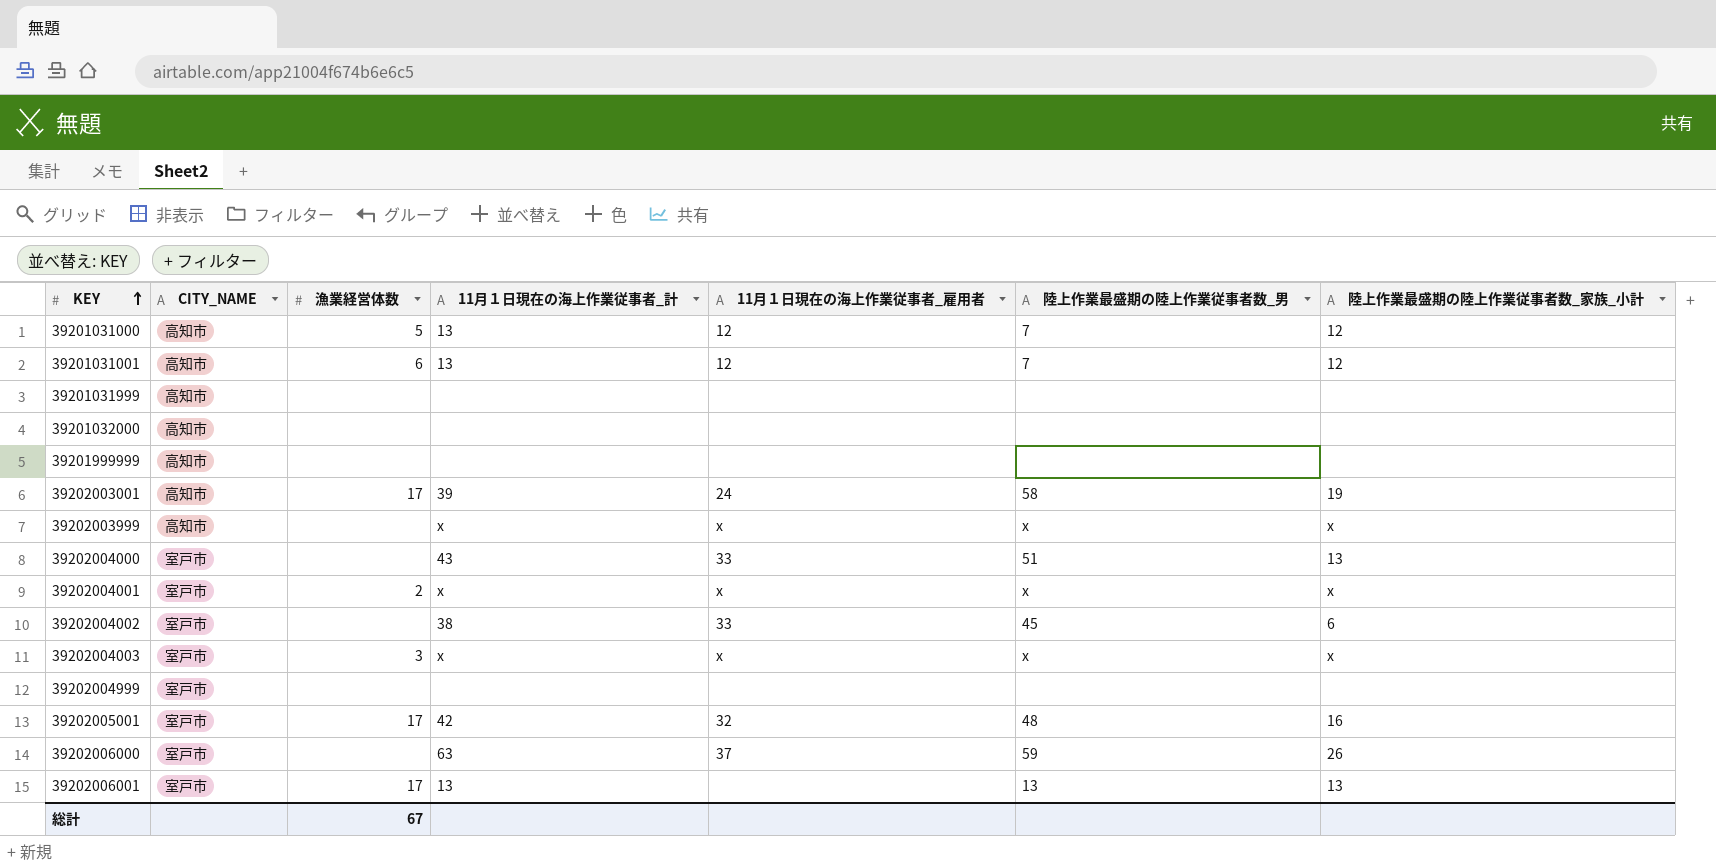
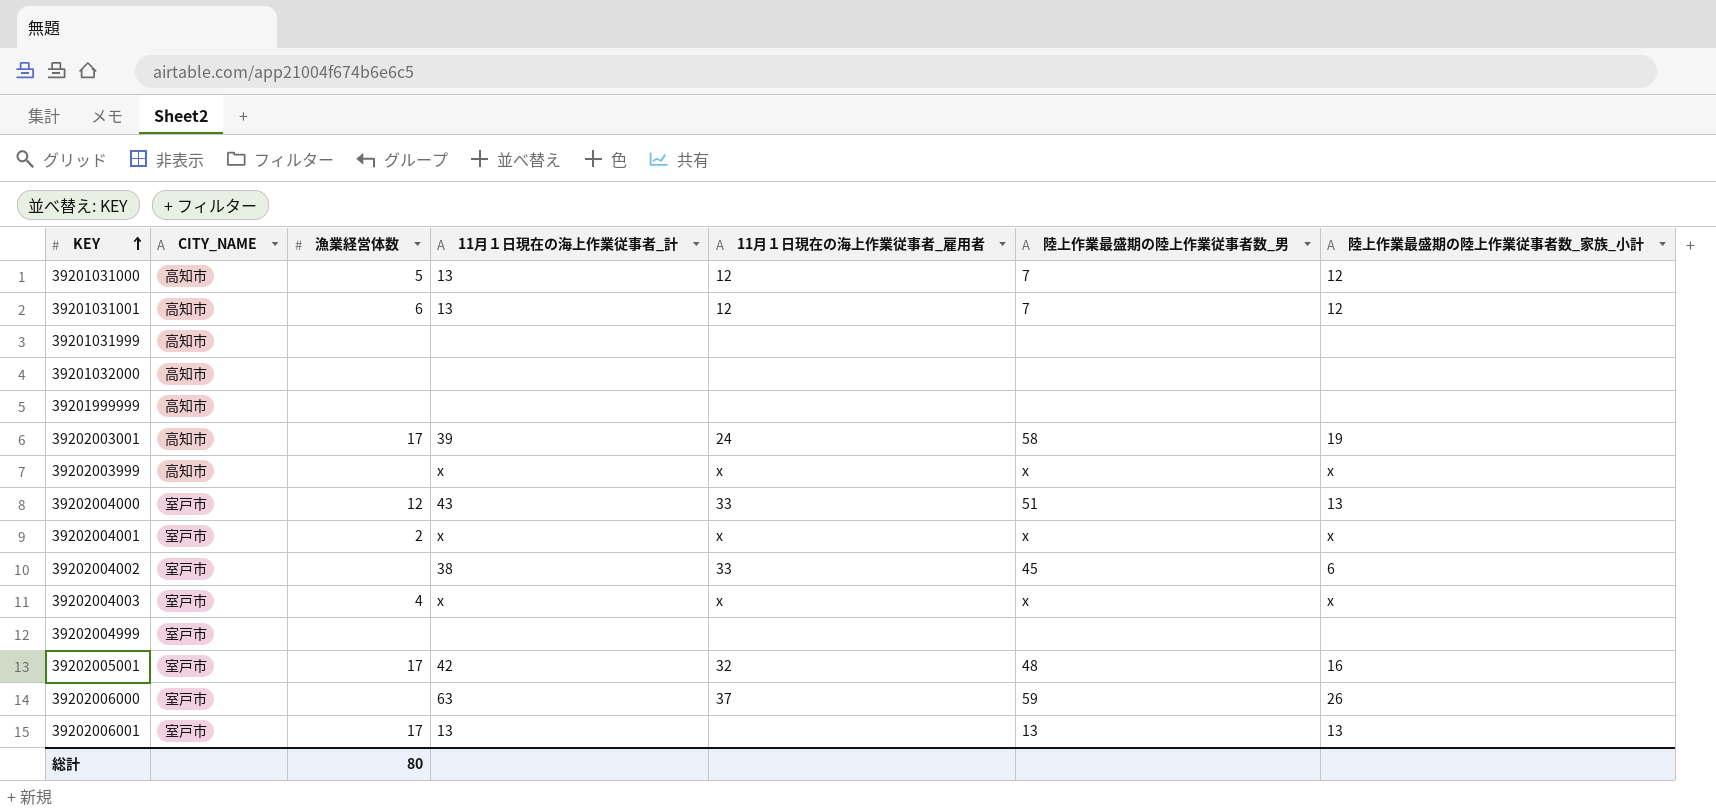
39202004000 | 漁業経営体数: none -> 12
39202004003 | 漁業経営体数: 3 -> 4
総計 | 漁業経営体数: 67 -> 80

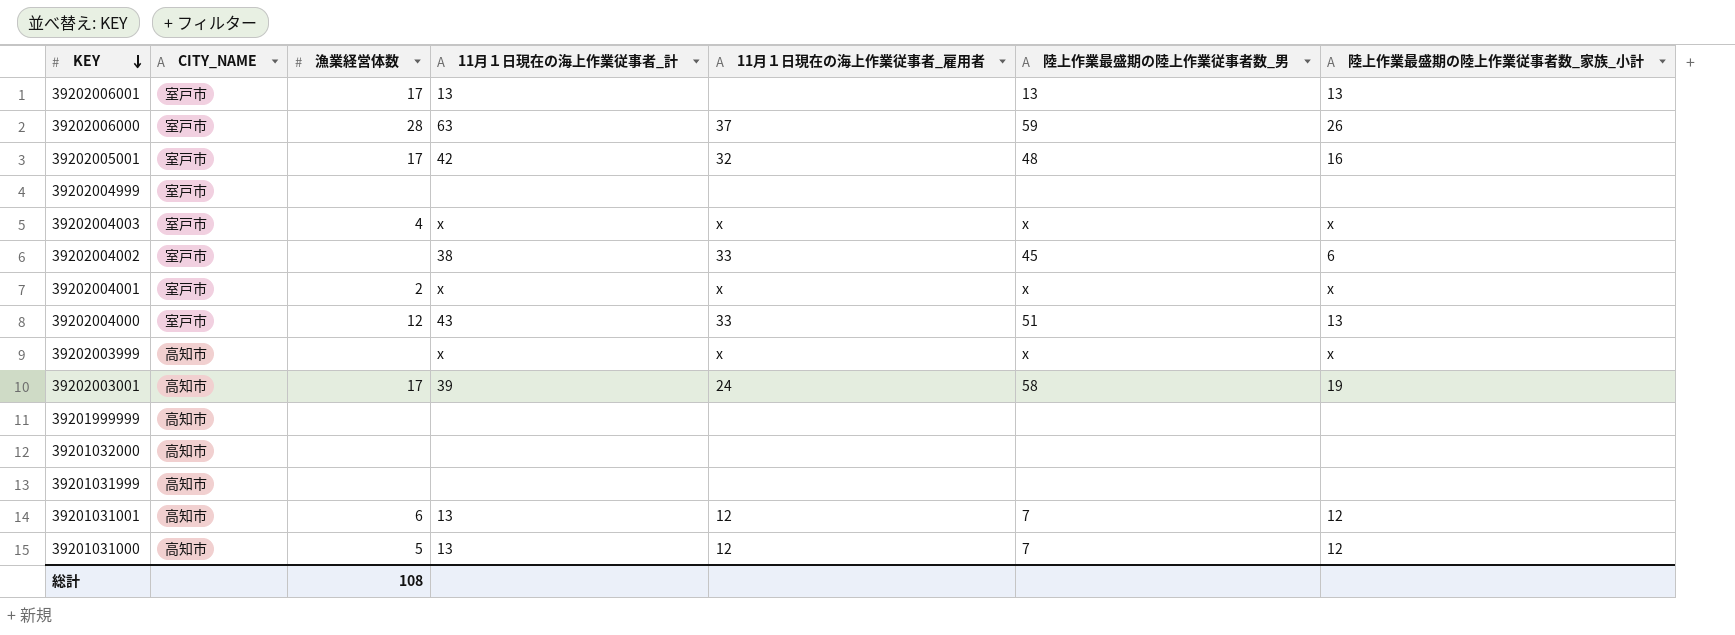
row order: KEY ascending -> KEY descending
39202006000 | 漁業経営体数: none -> 28
総計 | 漁業経営体数: 80 -> 108

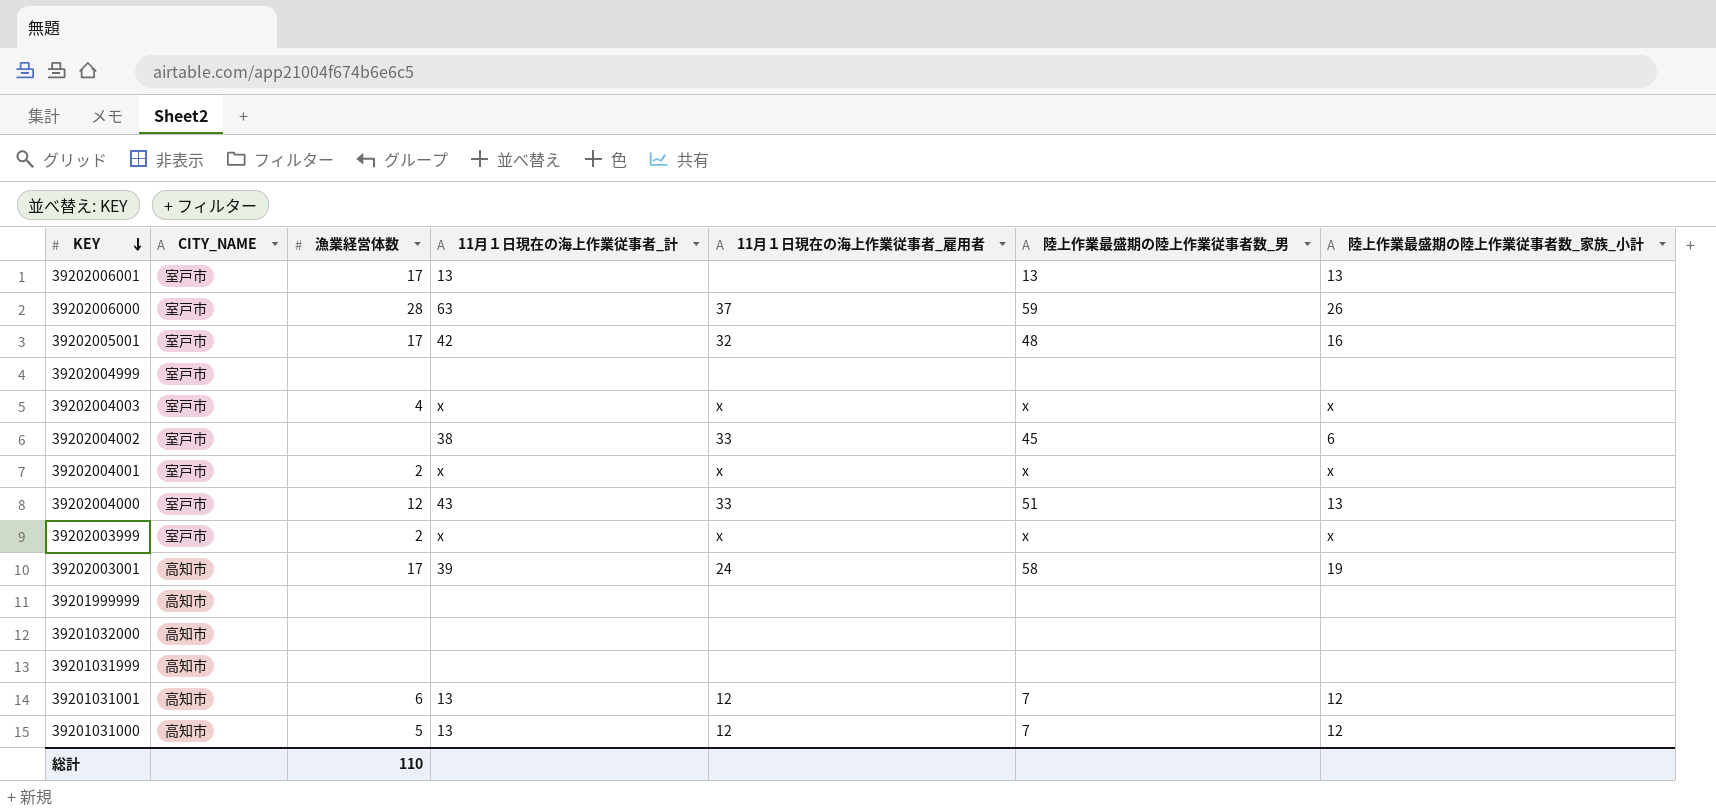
39202003999 | CITY_NAME: 高知市 -> 室戸市
39202003999 | 漁業経営体数: none -> 2
総計 | 漁業経営体数: 108 -> 110

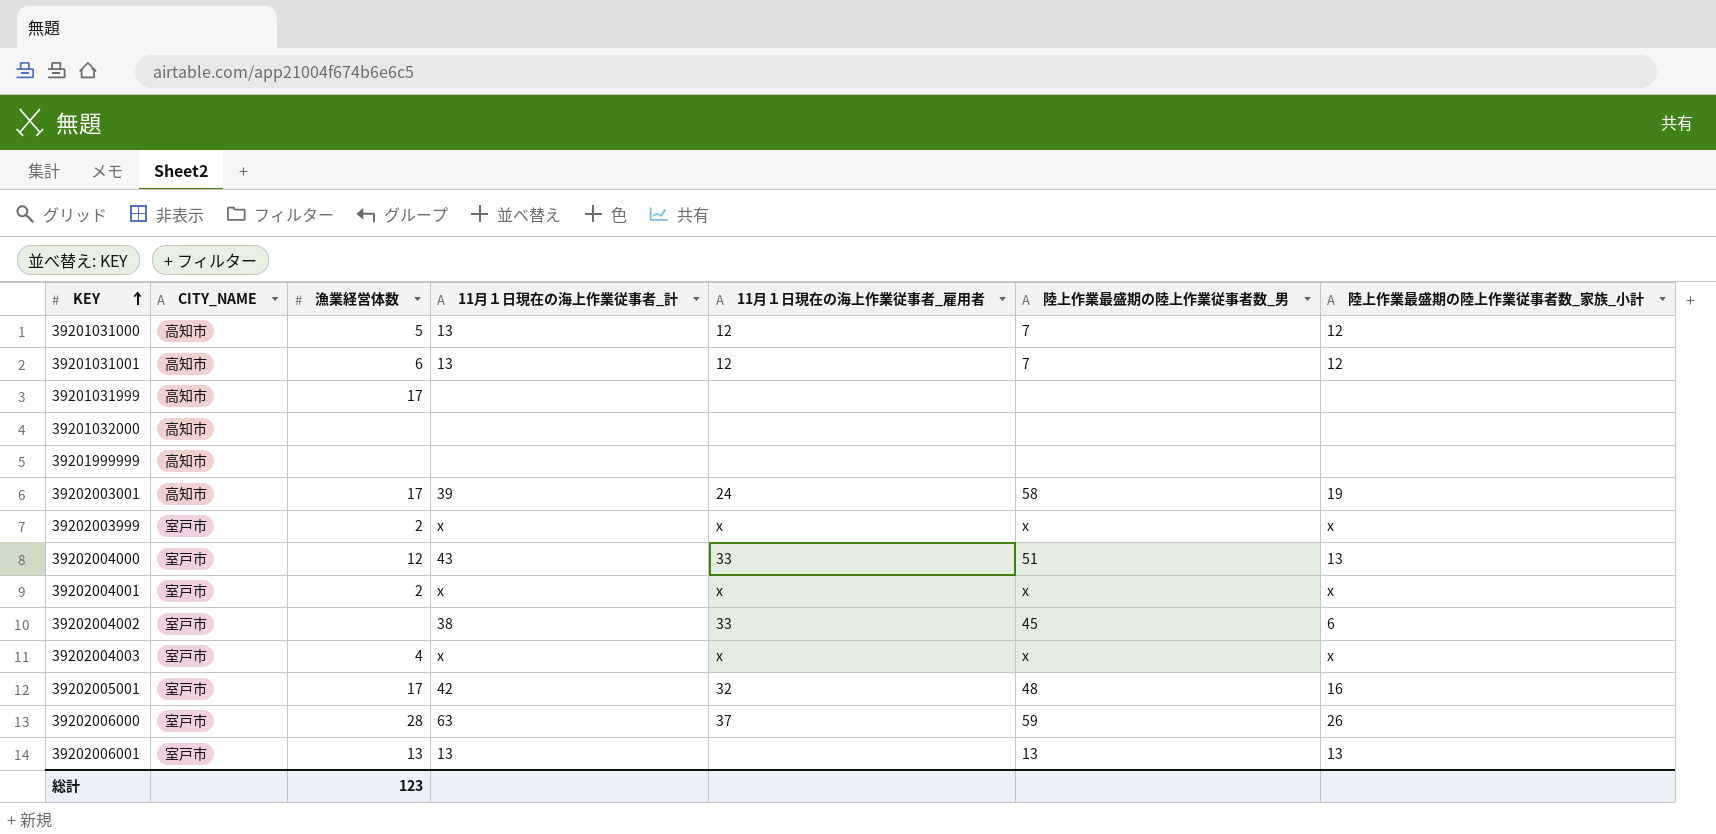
row order: KEY descending -> KEY ascending
row 39202004999: 室戸市 | none | none | none | none | none -> none
39201031999 | 漁業経営体数: none -> 17
39202006001 | 漁業経営体数: 17 -> 13
総計 | 漁業経営体数: 110 -> 123

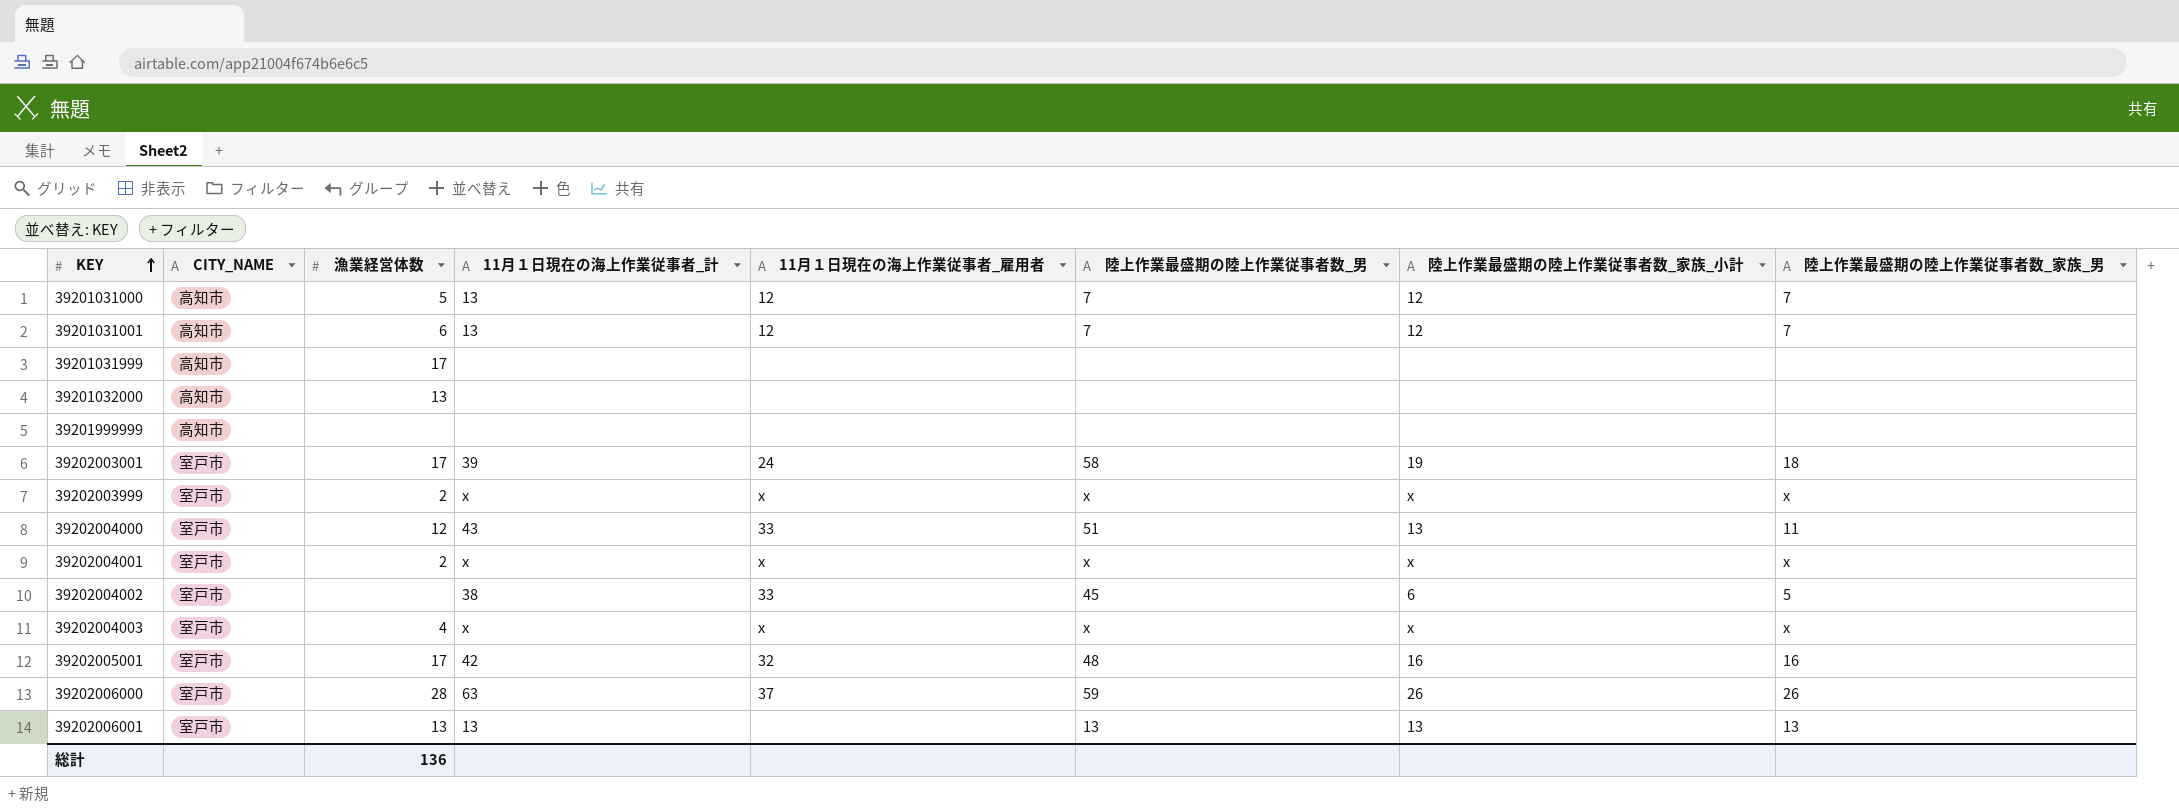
column 陸上作業最盛期の陸上作業従事者数_家族_男 | position: none -> 8
39201032000 | 漁業経営体数: none -> 13
39202003001 | CITY_NAME: 高知市 -> 室戸市
総計 | 漁業経営体数: 123 -> 136

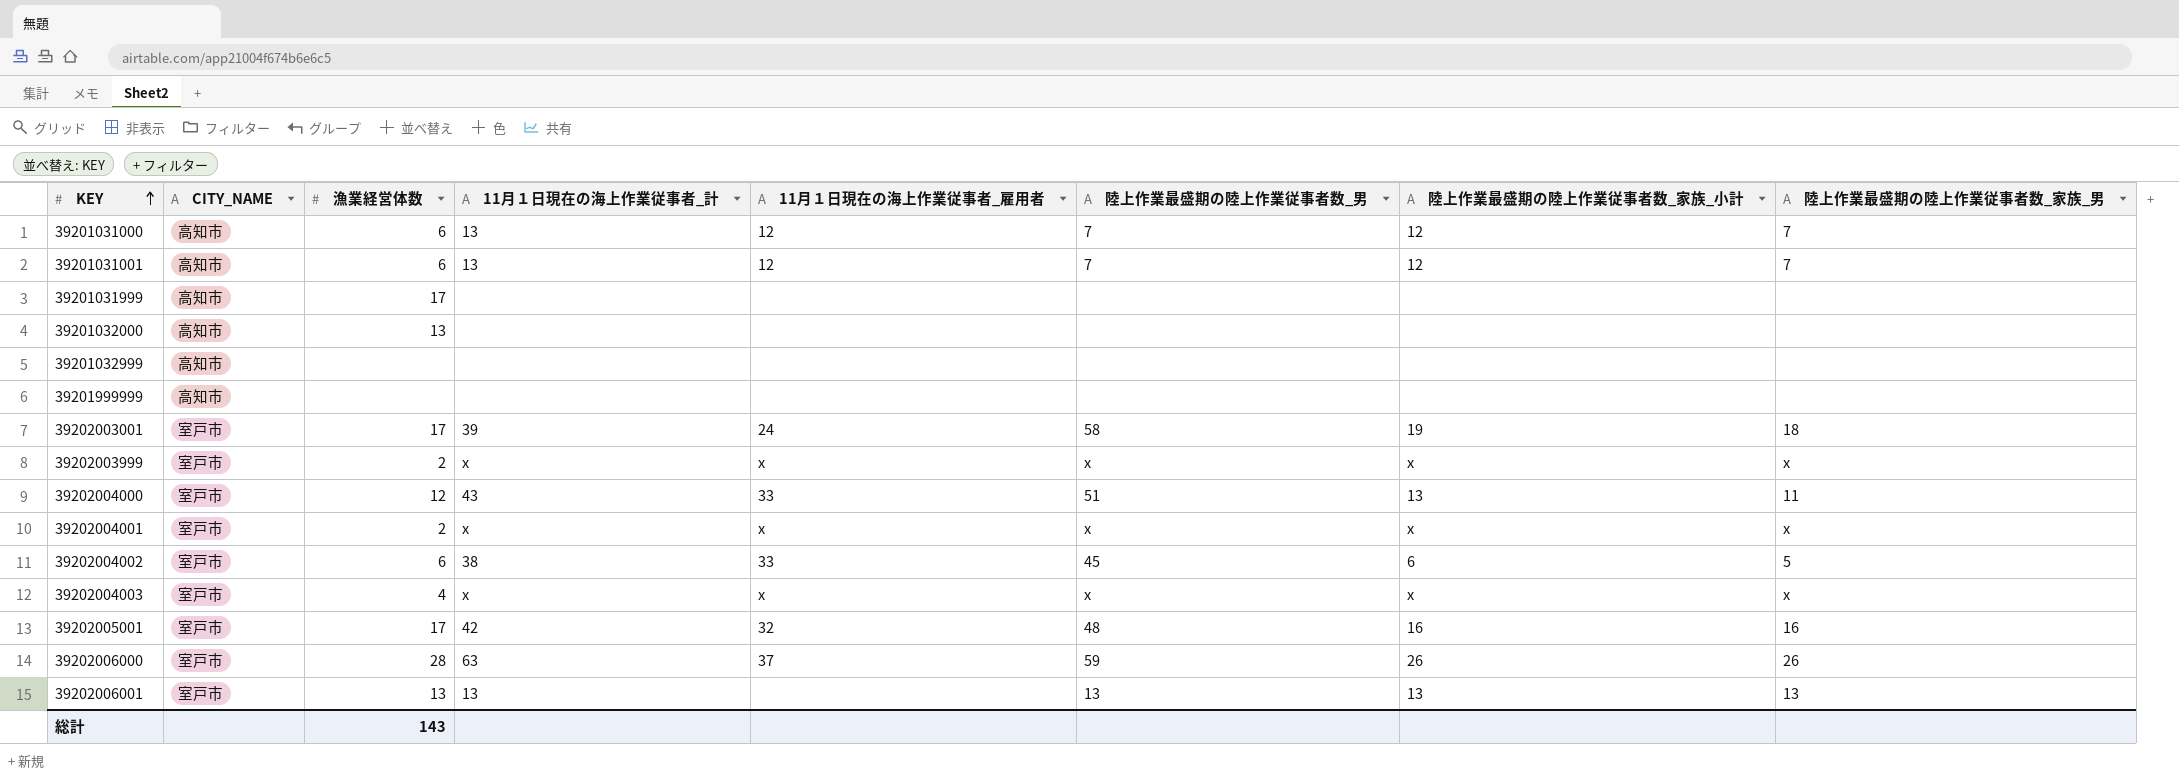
39201031000 | 漁業経営体数: 5 -> 6
row 39201032999: none -> 高知市 | none | none | none | none | none | none
39202004002 | 漁業経営体数: none -> 6
総計 | 漁業経営体数: 136 -> 143

